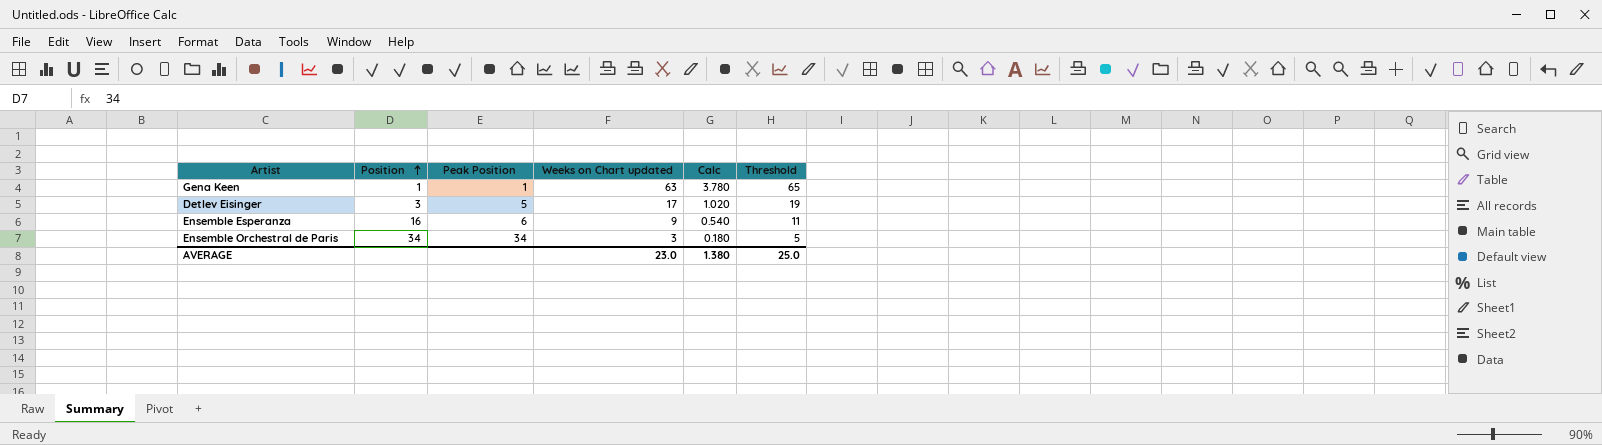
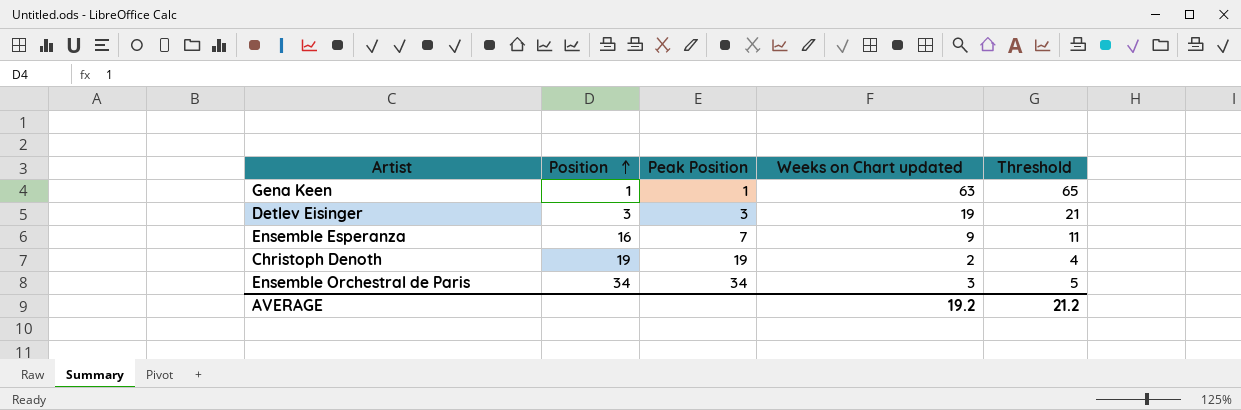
column Calc | formula: [Weeks on Chart updated] * 0.06 -> none
Detlev Eisinger | Peak Position: 5 -> 3
Detlev Eisinger | Weeks on Chart updated: 17 -> 19
Detlev Eisinger | Threshold: 19 -> 21
Ensemble Esperanza | Peak Position: 6 -> 7
row Christoph Denoth: none -> 19 | 19 | 2 | 4
AVERAGE | Weeks on Chart updated: 23.0 -> 19.2
AVERAGE | Threshold: 25.0 -> 21.2

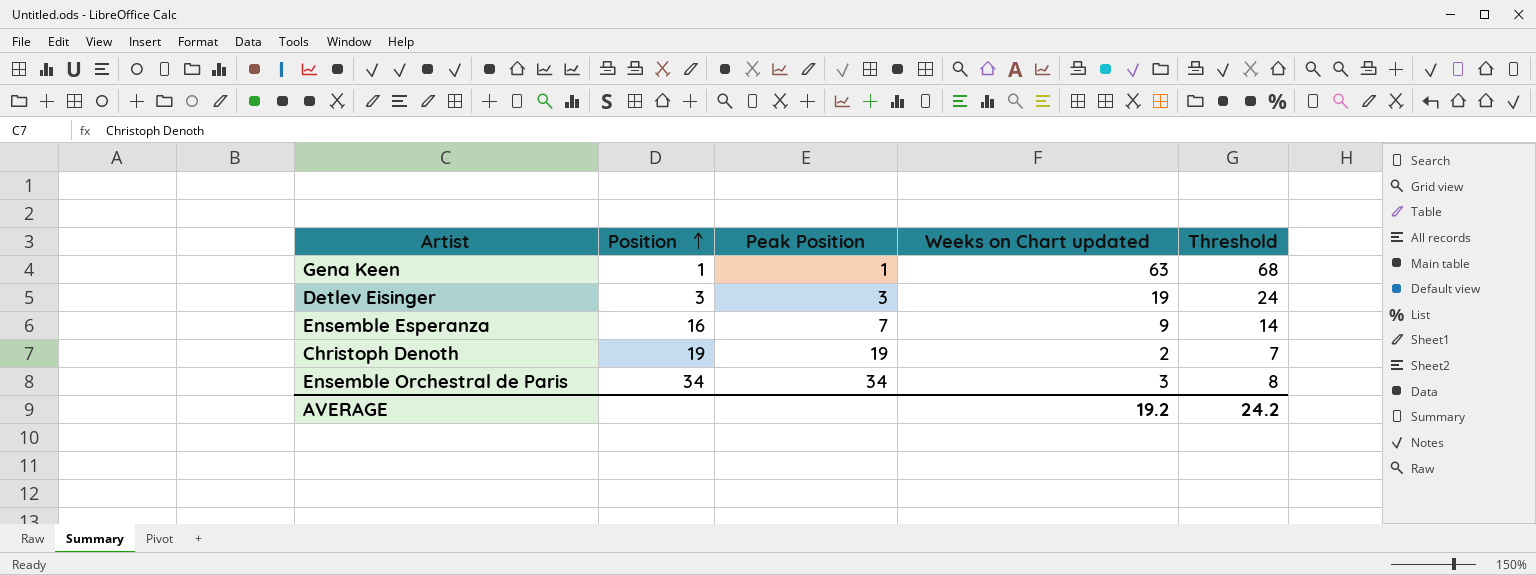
column Threshold | formula: [Weeks on Chart updated] + 2 -> [Weeks on Chart updated] + 5
AVERAGE | Threshold: 21.2 -> 24.2

